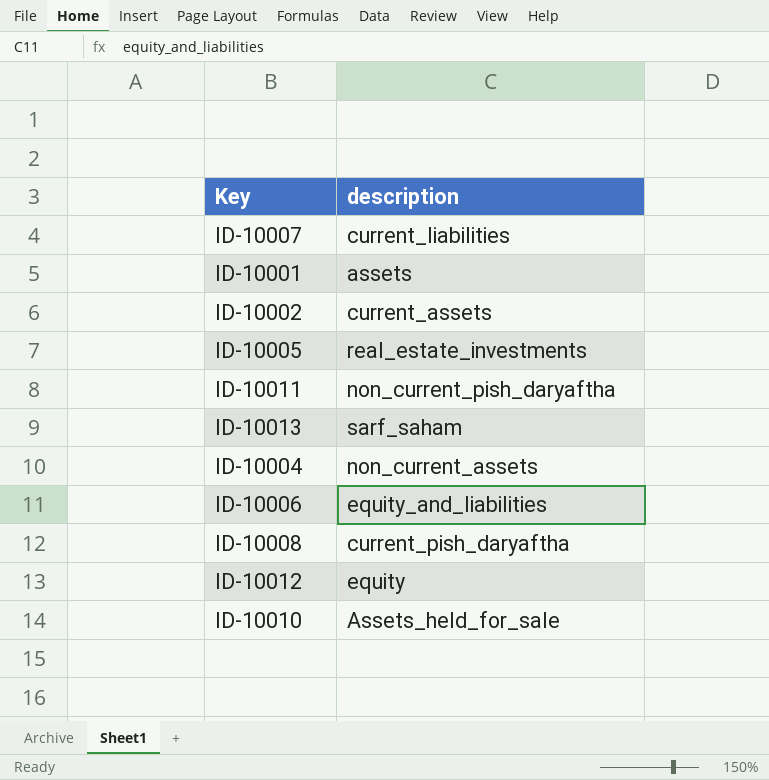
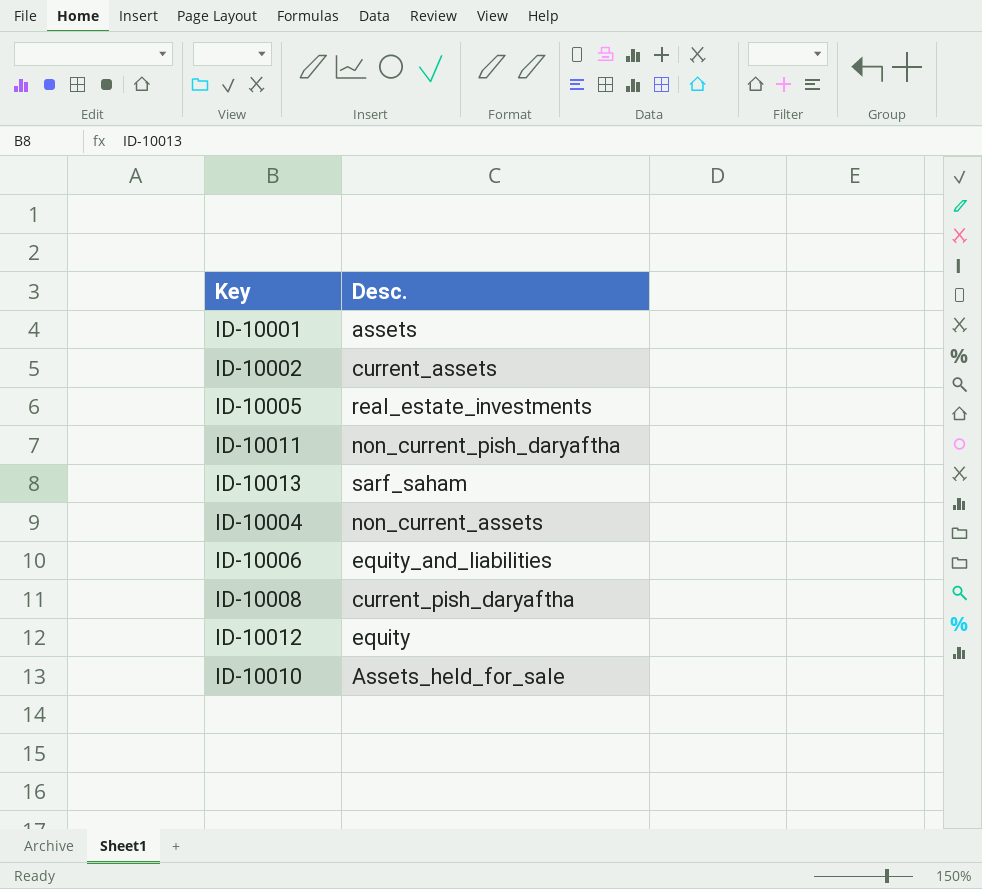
column name: description -> Desc.
row ID-10007: current_liabilities -> none

